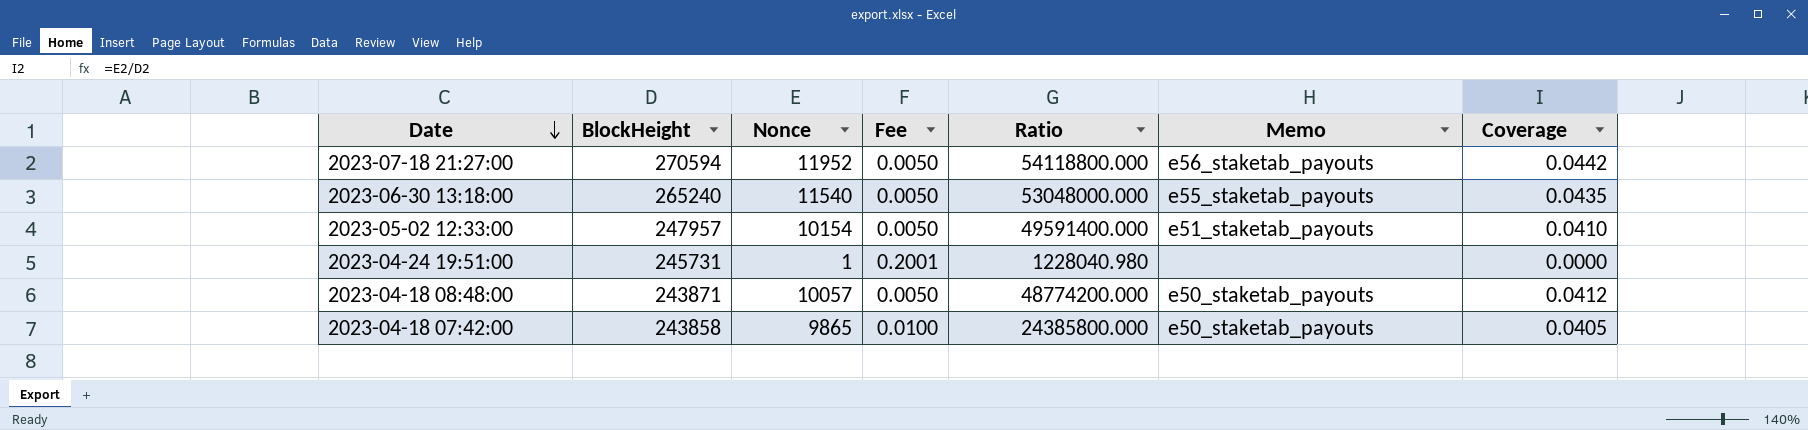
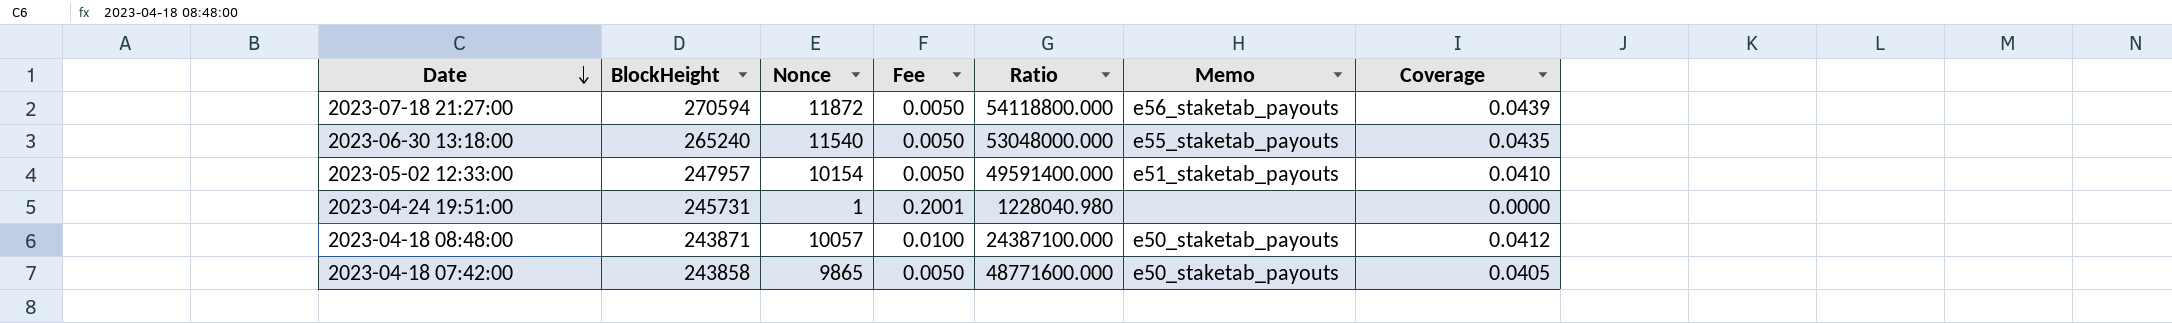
2023-07-18 21:27:00 | Nonce: 11952 -> 11872
2023-07-18 21:27:00 | Coverage: 0.0442 -> 0.0439
2023-04-18 08:48:00 | Fee: 0.0050 -> 0.0100
2023-04-18 08:48:00 | Ratio: 48774200.000 -> 24387100.000
2023-04-18 07:42:00 | Fee: 0.0100 -> 0.0050
2023-04-18 07:42:00 | Ratio: 24385800.000 -> 48771600.000

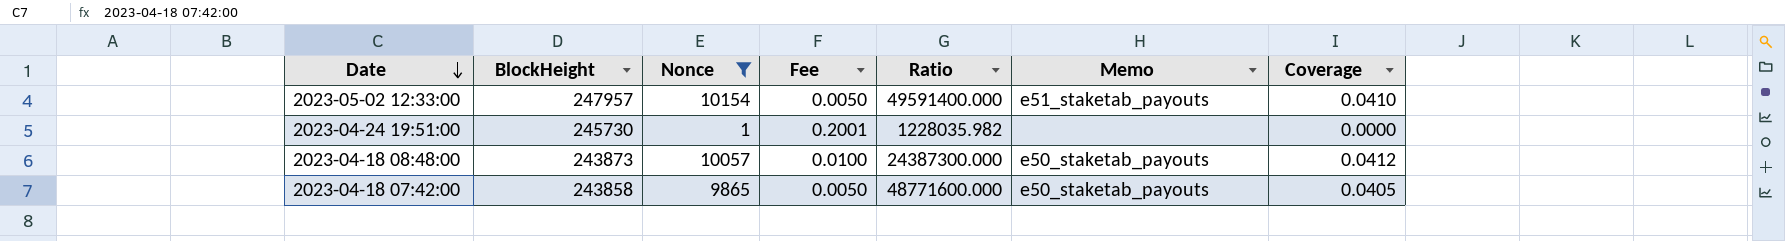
filter: none -> Nonce <= 10154
2023-04-24 19:51:00 | BlockHeight: 245731 -> 245730
2023-04-24 19:51:00 | Ratio: 1228040.980 -> 1228035.982
2023-04-18 08:48:00 | BlockHeight: 243871 -> 243873
2023-04-18 08:48:00 | Ratio: 24387100.000 -> 24387300.000

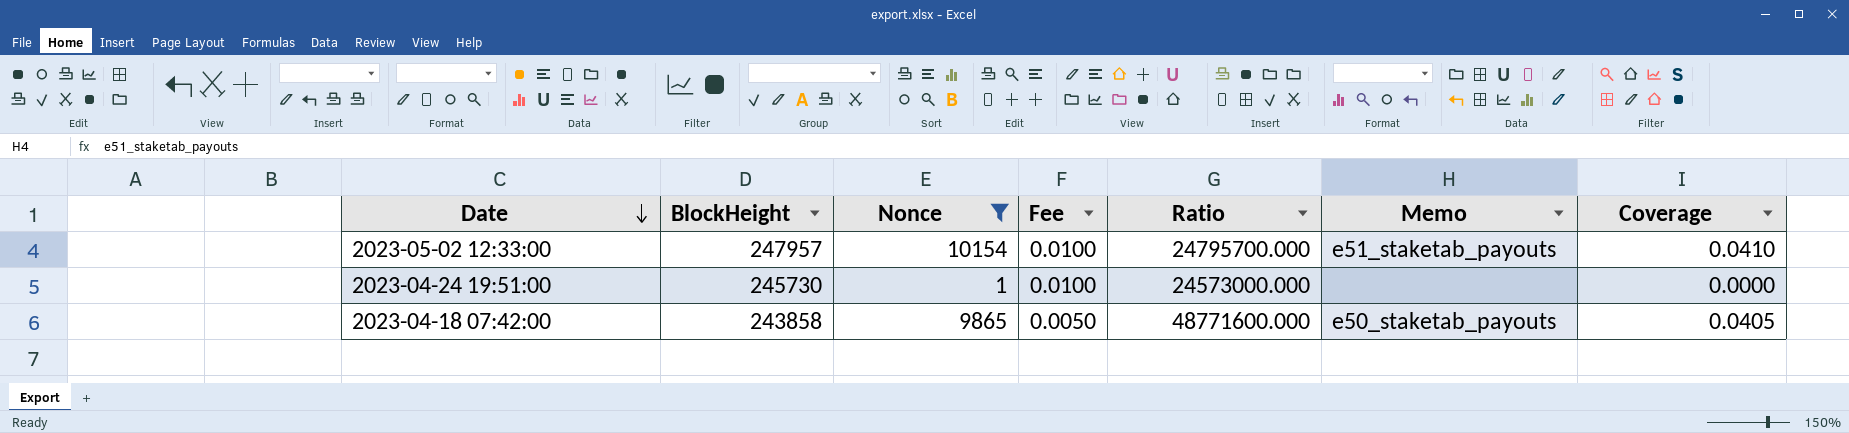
row 2023-04-18 08:48:00: 243873 | 10057 | 0.0100 | 24387300.000 | e50_staketab_payouts | 0.0412 -> none
2023-05-02 12:33:00 | Fee: 0.0050 -> 0.0100
2023-05-02 12:33:00 | Ratio: 49591400.000 -> 24795700.000
2023-04-24 19:51:00 | Fee: 0.2001 -> 0.0100
2023-04-24 19:51:00 | Ratio: 1228035.982 -> 24573000.000

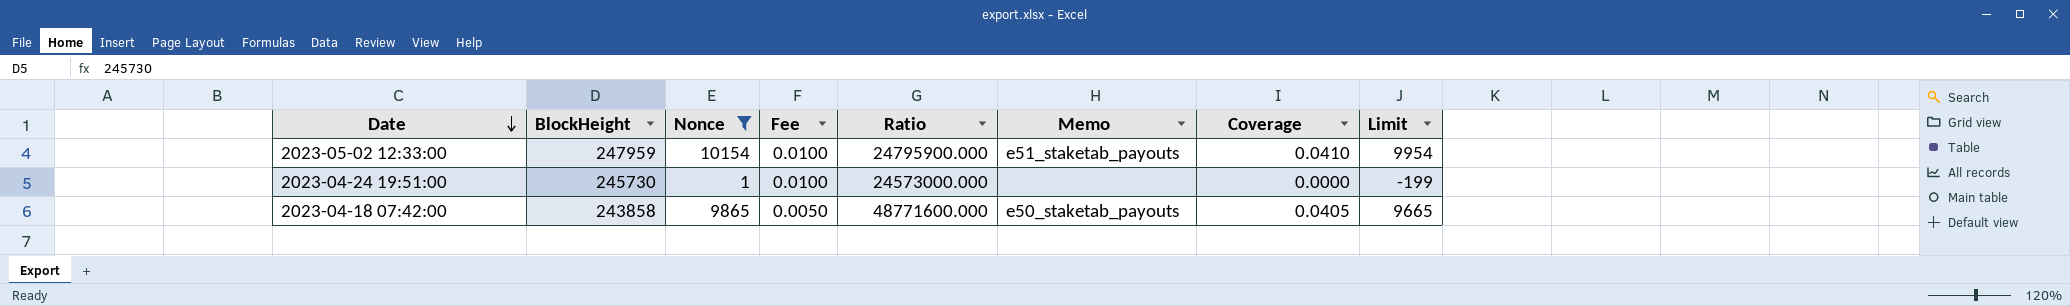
column Limit | formula: none -> [Nonce] - 200
2023-05-02 12:33:00 | BlockHeight: 247957 -> 247959
2023-05-02 12:33:00 | Ratio: 24795700.000 -> 24795900.000

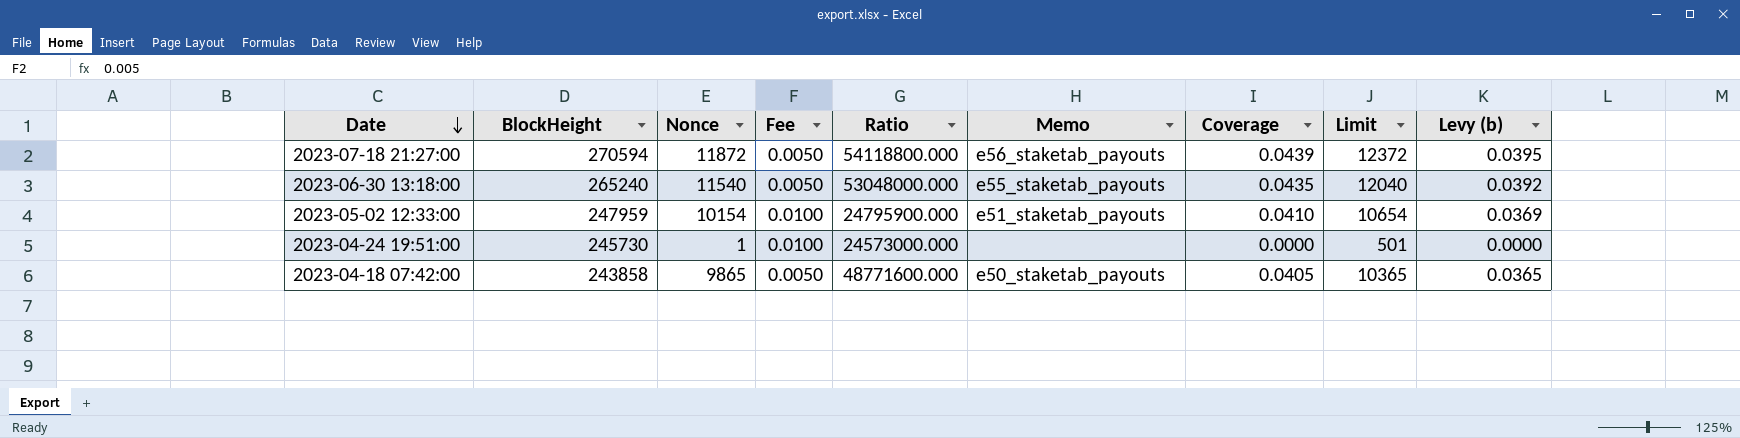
filter: Nonce <= 10154 -> none
column Limit | formula: [Nonce] - 200 -> [Nonce] + 500
column Levy (b) | formula: none -> [Coverage] * 0.9

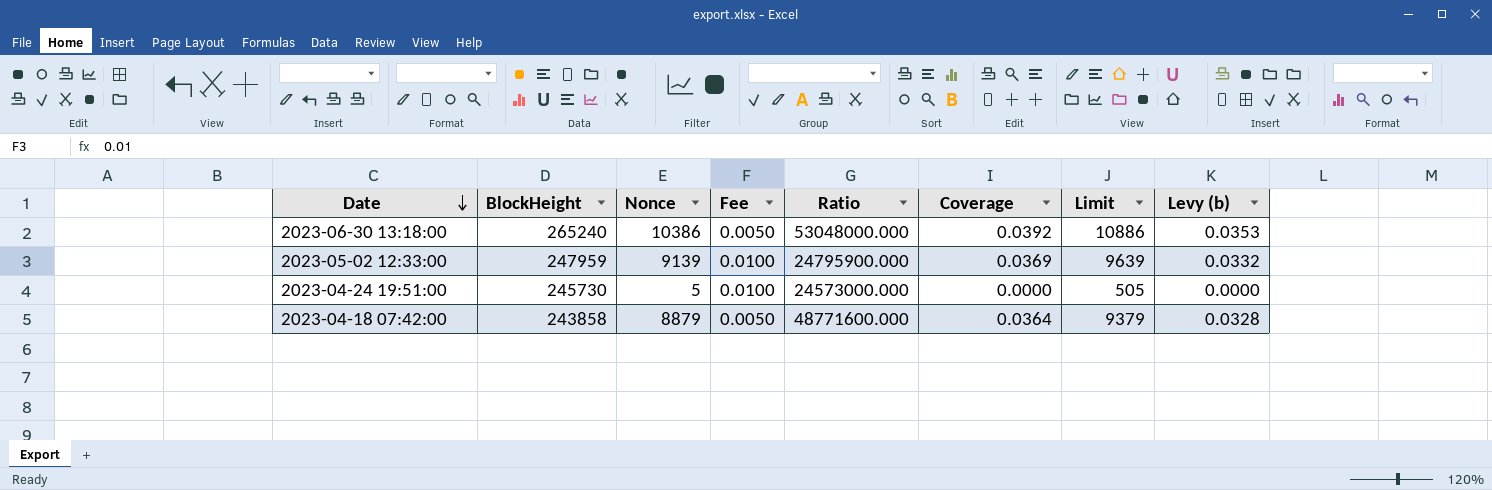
column Memo | position: 6 -> none
row 2023-07-18 21:27:00: 270594 | 11872 | 0.0050 | 54118800.000 | e56_staketab_payouts | 0.0439 | 12372 | 0.0395 -> none
2023-06-30 13:18:00 | Nonce: 11540 -> 10386
2023-06-30 13:18:00 | Coverage: 0.0435 -> 0.0392
2023-06-30 13:18:00 | Limit: 12040 -> 10886
2023-06-30 13:18:00 | Levy (b): 0.0392 -> 0.0353
2023-05-02 12:33:00 | Nonce: 10154 -> 9139
2023-05-02 12:33:00 | Coverage: 0.0410 -> 0.0369
2023-05-02 12:33:00 | Limit: 10654 -> 9639
2023-05-02 12:33:00 | Levy (b): 0.0369 -> 0.0332
2023-04-24 19:51:00 | Nonce: 1 -> 5
2023-04-24 19:51:00 | Limit: 501 -> 505
2023-04-18 07:42:00 | Nonce: 9865 -> 8879
2023-04-18 07:42:00 | Coverage: 0.0405 -> 0.0364
2023-04-18 07:42:00 | Limit: 10365 -> 9379
2023-04-18 07:42:00 | Levy (b): 0.0365 -> 0.0328

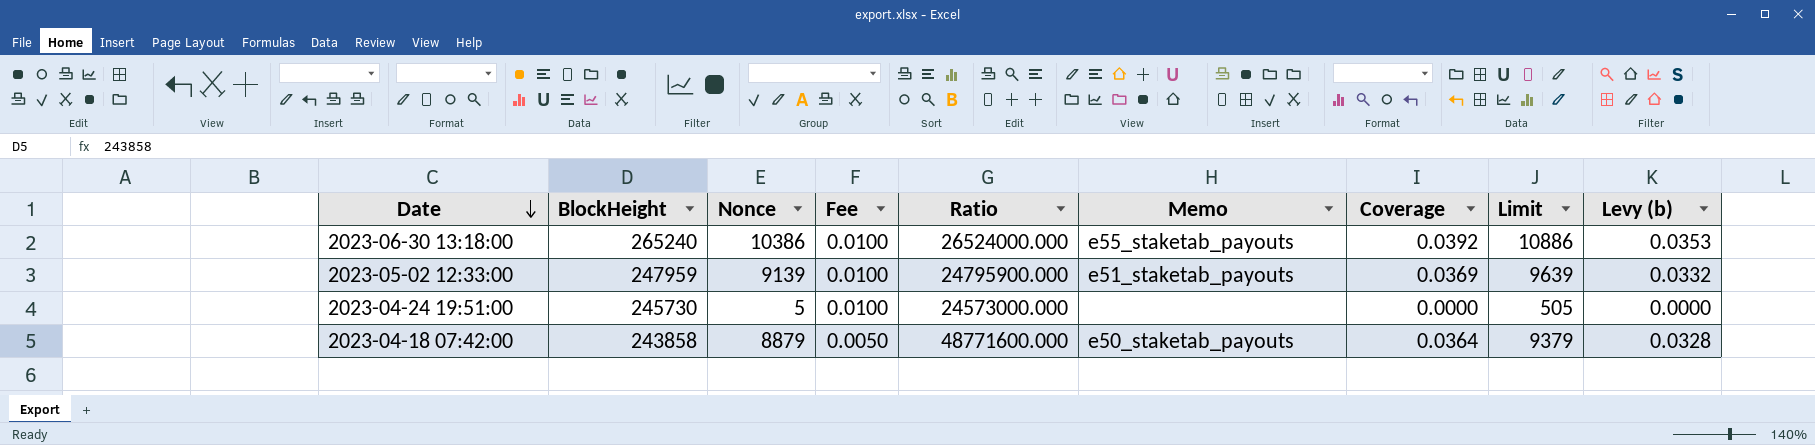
column Memo | position: none -> 6
2023-06-30 13:18:00 | Fee: 0.0050 -> 0.0100
2023-06-30 13:18:00 | Ratio: 53048000.000 -> 26524000.000

